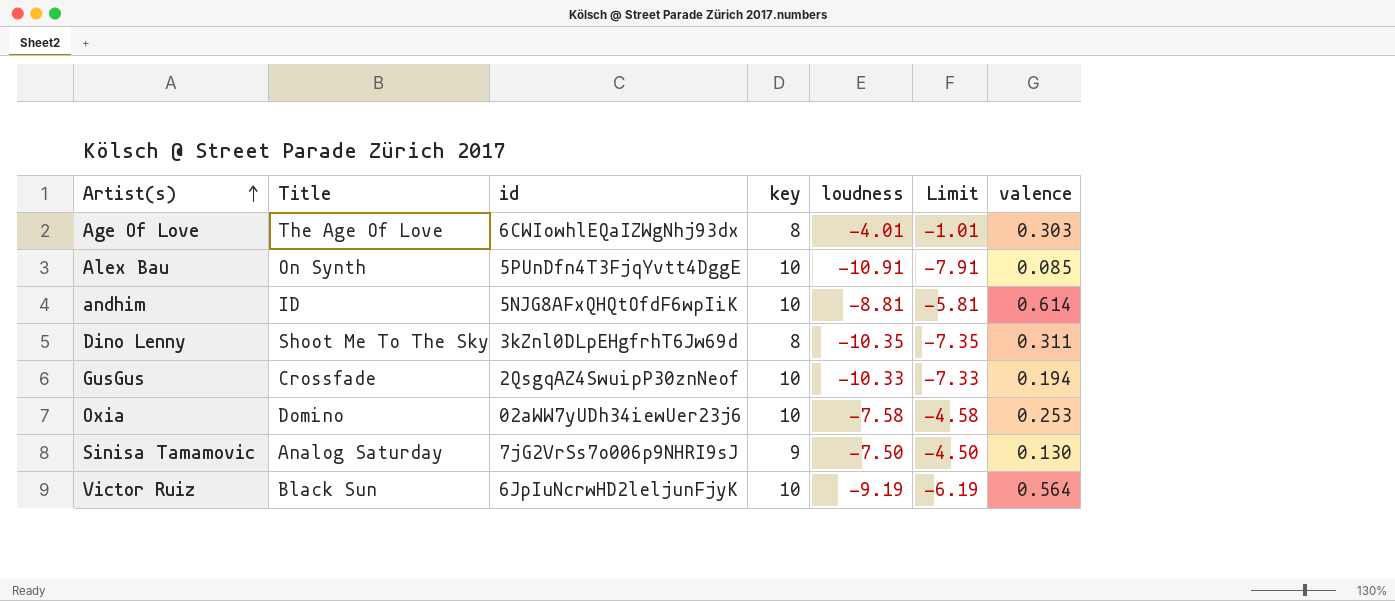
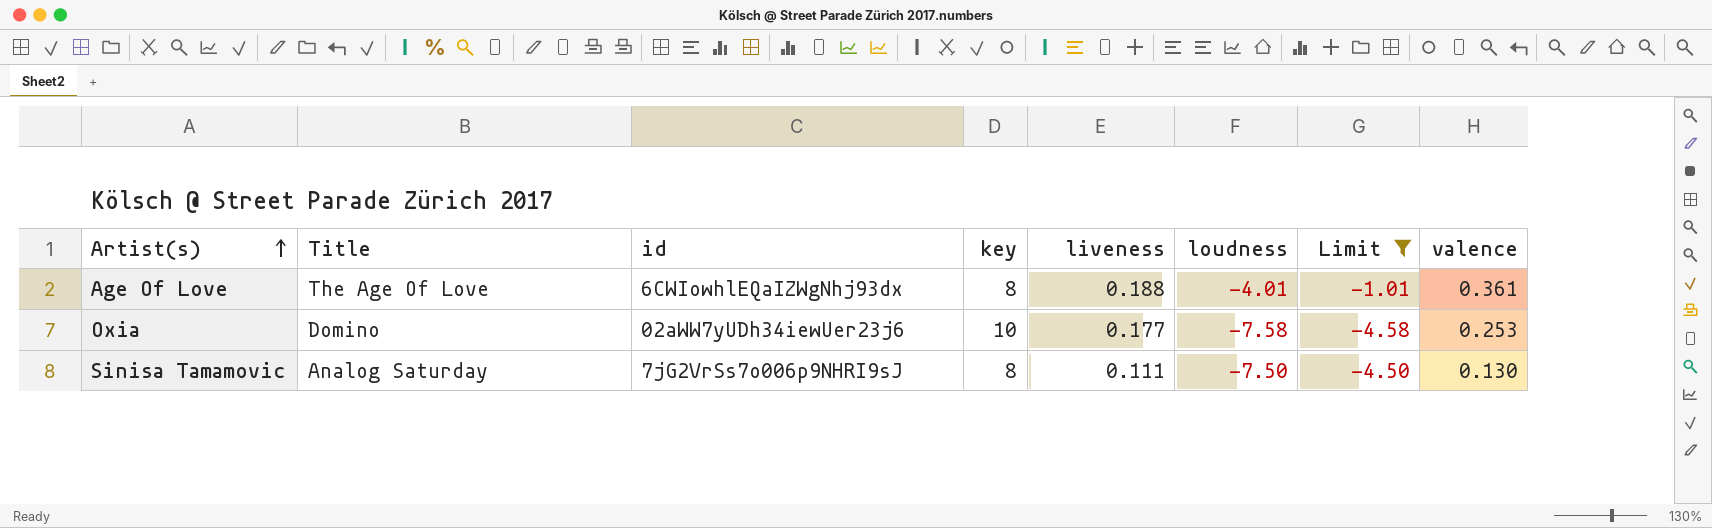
filter: none -> Limit >= -4.58
column liveness | position: none -> 5
Age Of Love | valence: 0.303 -> 0.361
Sinisa Tamamovic | key: 9 -> 8

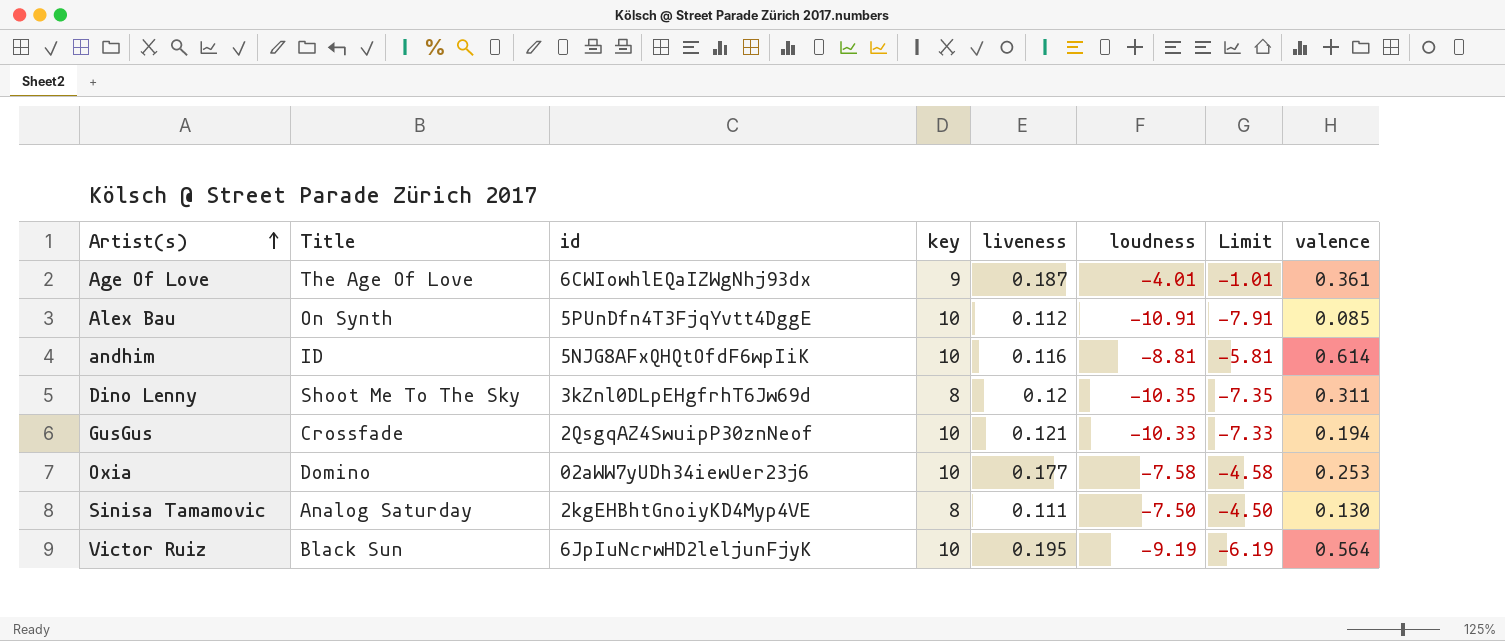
filter: Limit >= -4.58 -> none
Age Of Love | key: 8 -> 9
Age Of Love | liveness: 0.188 -> 0.187
Sinisa Tamamovic | id: 7jG2VrSs7o006p9NHRI9sJ -> 2kgEHBhtGnoiyKD4Myp4VE

